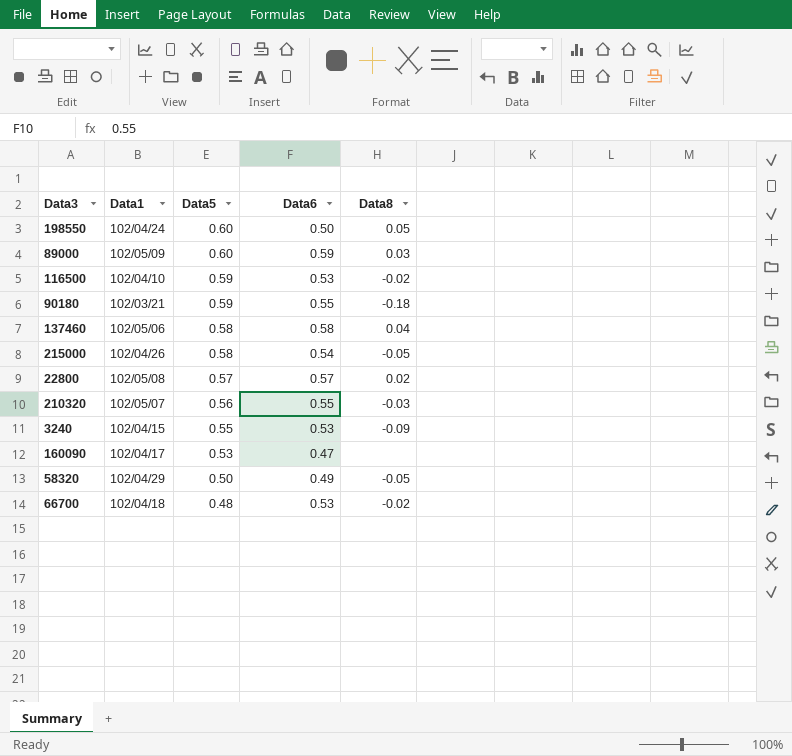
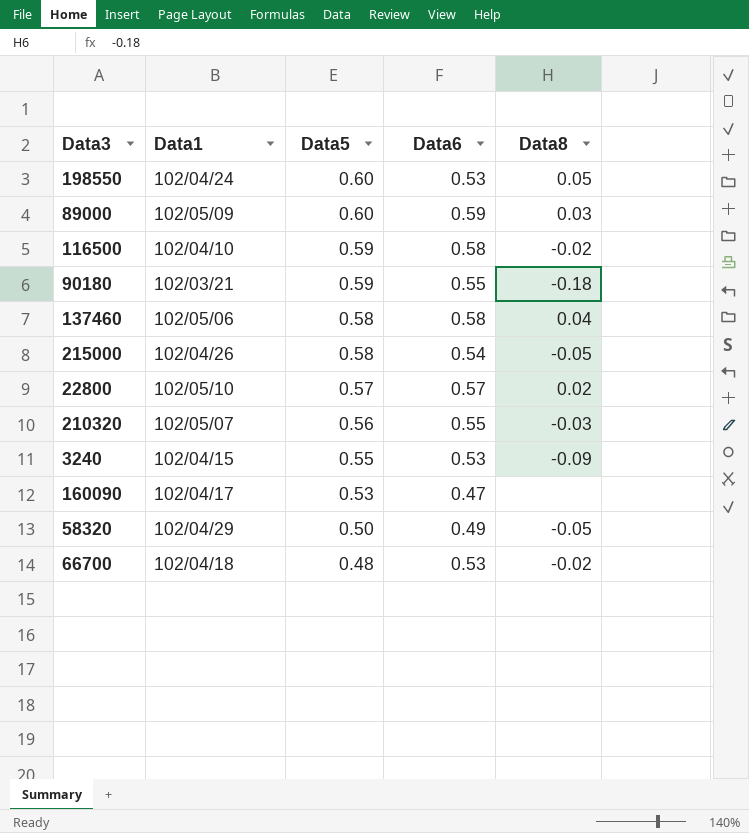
198550 | Data6: 0.50 -> 0.53
116500 | Data6: 0.53 -> 0.58
22800 | Data1: 102/05/08 -> 102/05/10

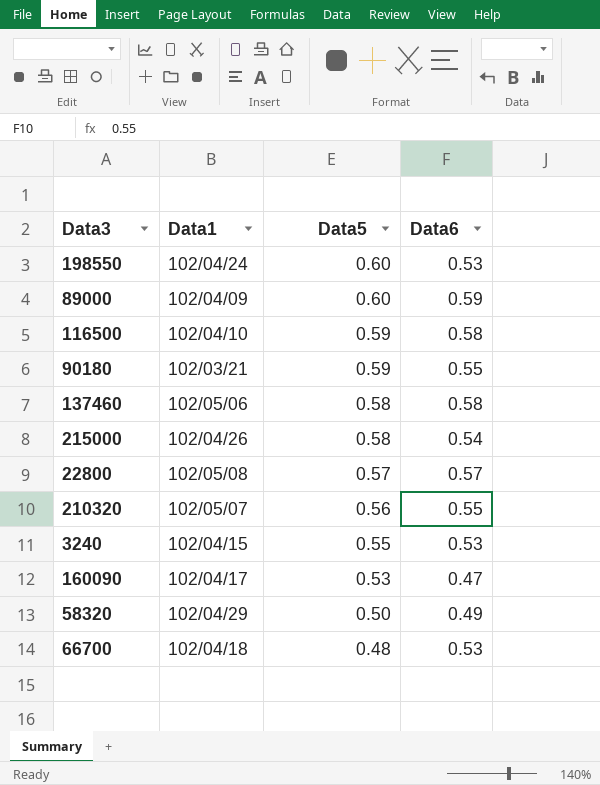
column Data8 | position: 5 -> none
89000 | Data1: 102/05/09 -> 102/04/09
22800 | Data1: 102/05/10 -> 102/05/08

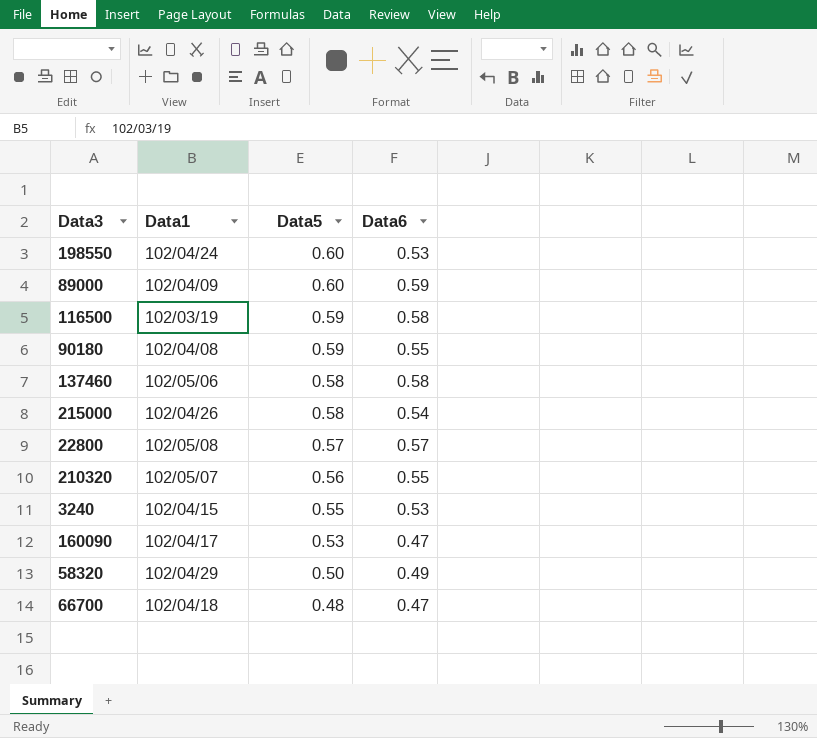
116500 | Data1: 102/04/10 -> 102/03/19
90180 | Data1: 102/03/21 -> 102/04/08
66700 | Data6: 0.53 -> 0.47

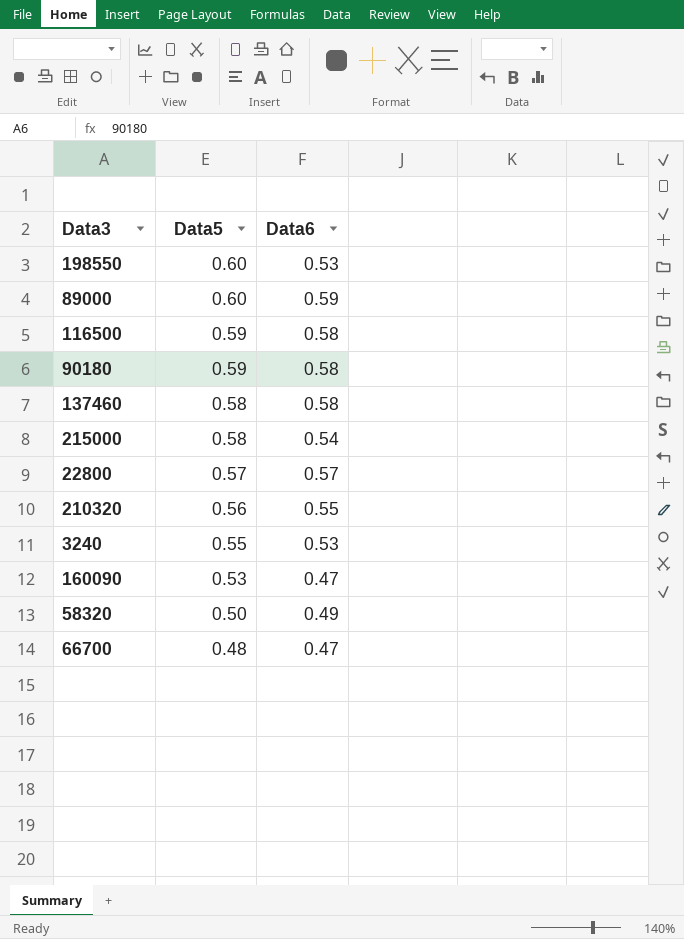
column Data1 | position: 2 -> none
90180 | Data6: 0.55 -> 0.58

